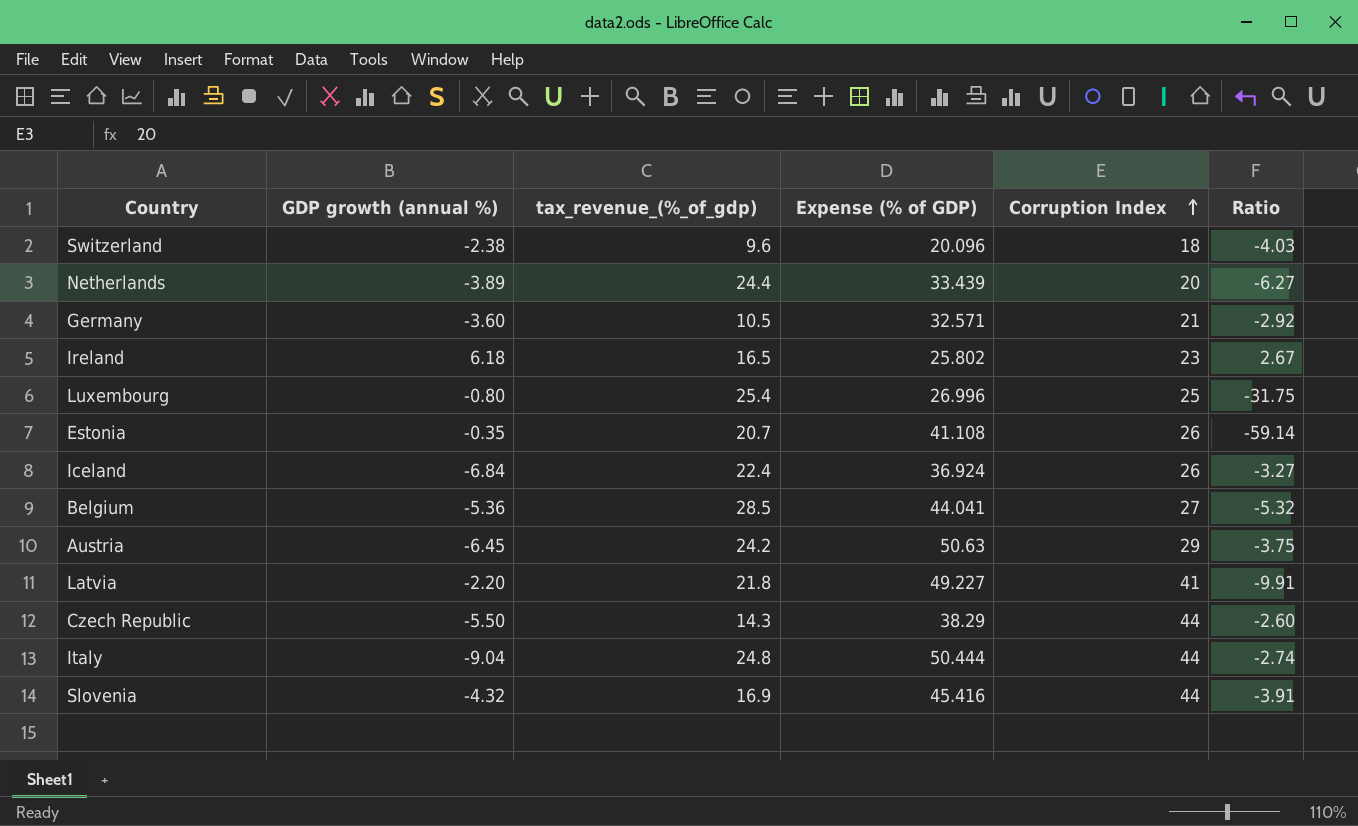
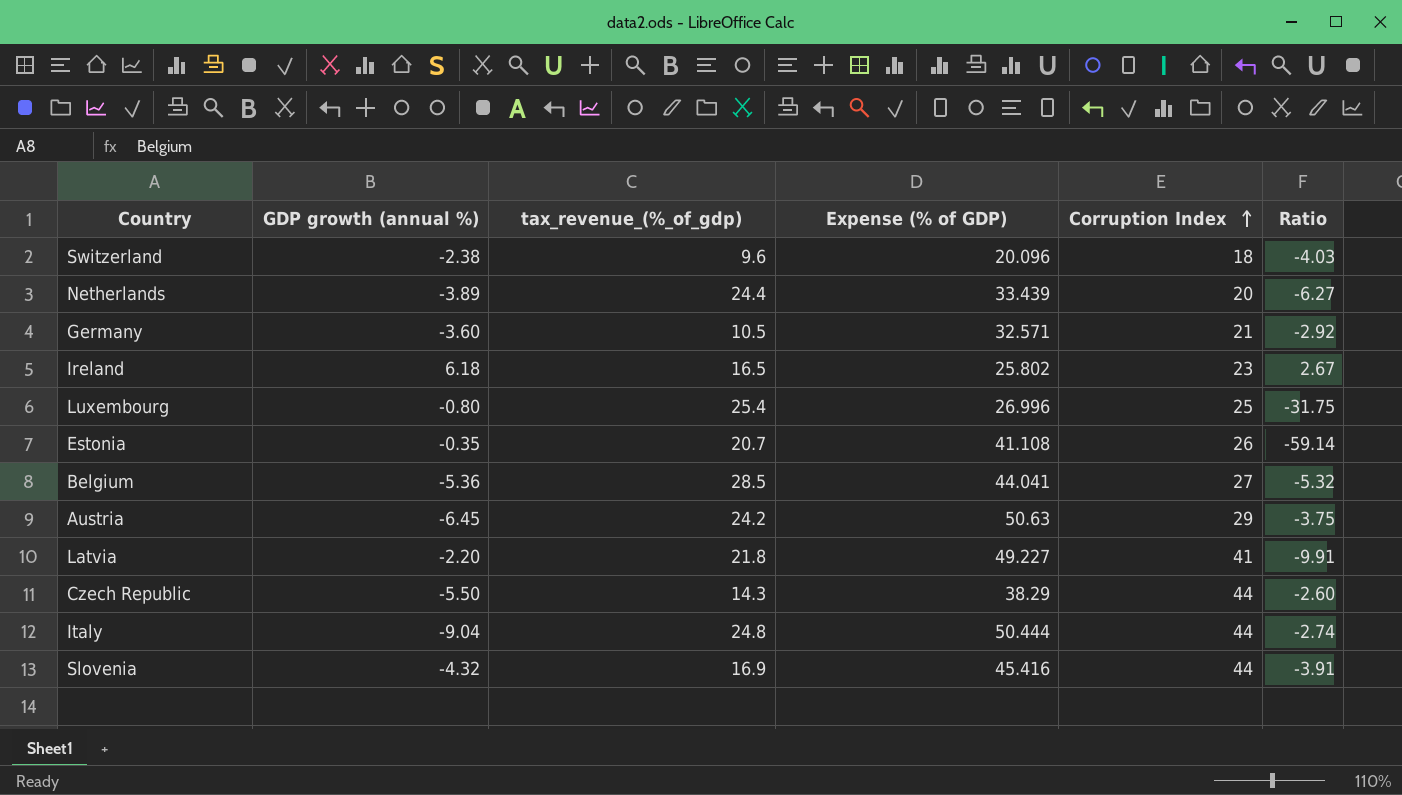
row Iceland: -6.84 | 22.4 | 36.924 | 26 | -3.27 -> none

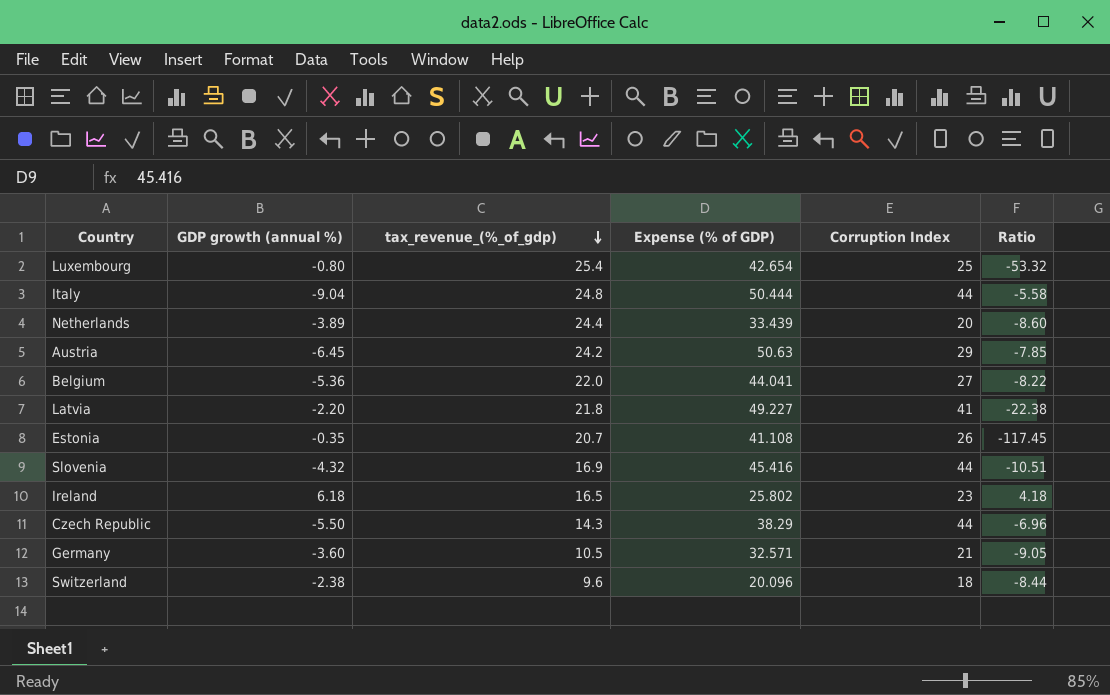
row order: Corruption Index ascending -> tax_revenue_(%_of_gdp) descending
column Ratio | formula: [tax_revenue_(%_of_gdp)] / [GDP growth (annual %)] -> [Expense (% of GDP)] / [GDP growth (annual %)]
Luxembourg | Expense (% of GDP): 26.996 -> 42.654
Belgium | tax_revenue_(%_of_gdp): 28.5 -> 22.0

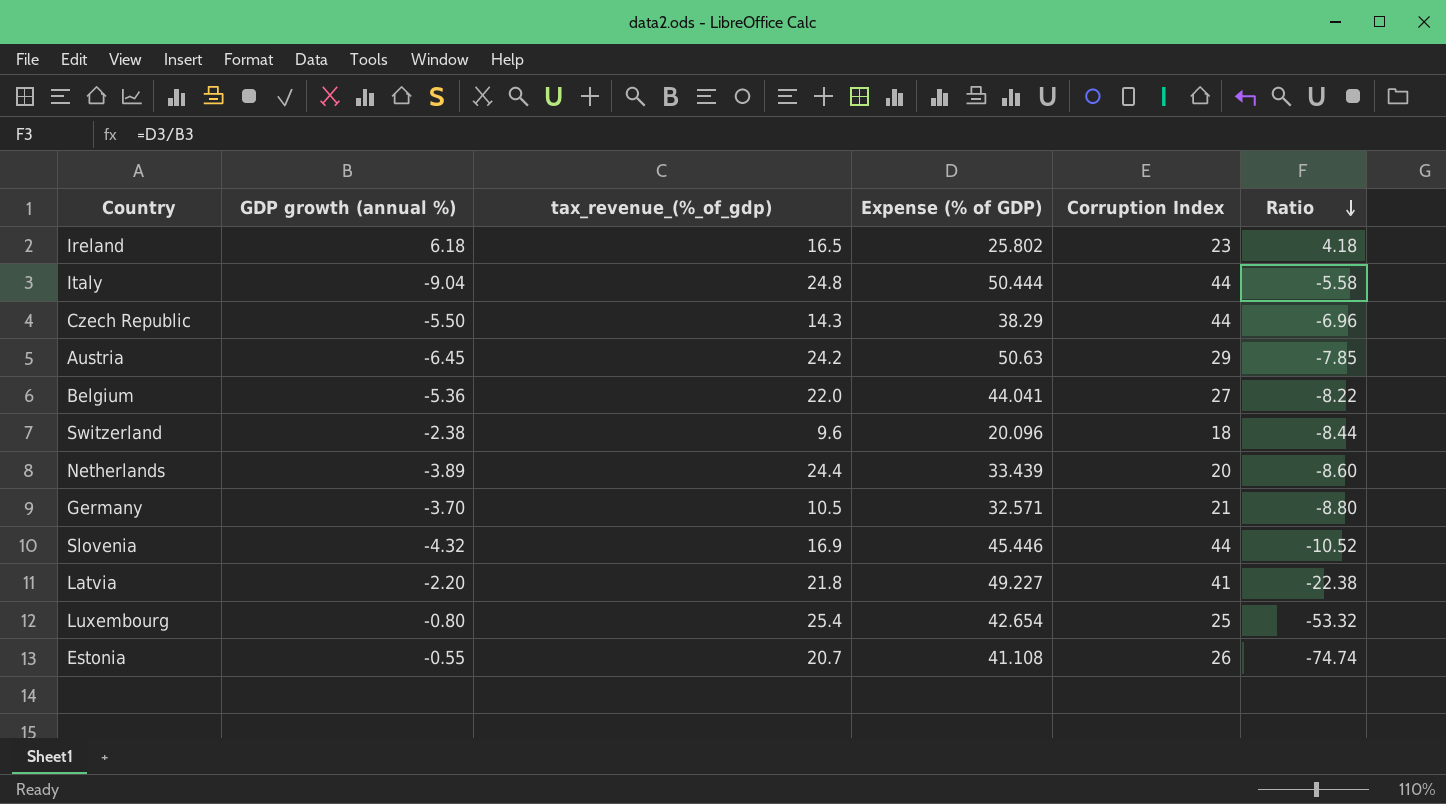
row order: tax_revenue_(%_of_gdp) descending -> Ratio descending
Germany | GDP growth (annual %): -3.60 -> -3.70
Germany | Ratio: -9.05 -> -8.80
Slovenia | Expense (% of GDP): 45.416 -> 45.446
Slovenia | Ratio: -10.51 -> -10.52
Estonia | GDP growth (annual %): -0.35 -> -0.55
Estonia | Ratio: -117.45 -> -74.74

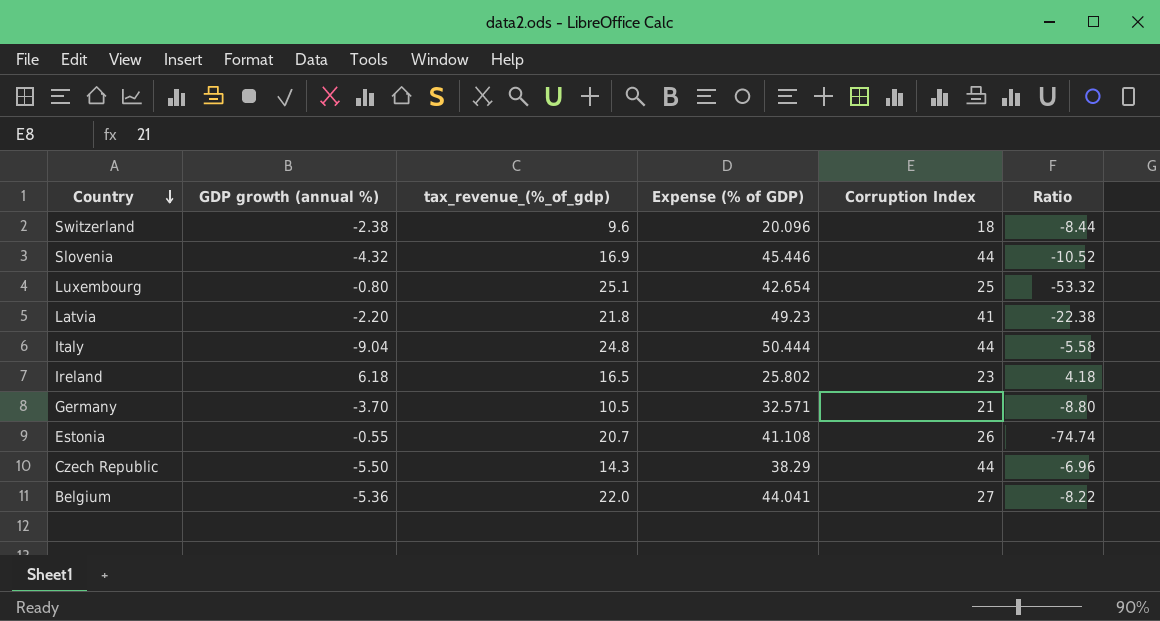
row order: Ratio descending -> Country descending
row Austria: -6.45 | 24.2 | 50.63 | 29 | -7.85 -> none
row Netherlands: -3.89 | 24.4 | 33.439 | 20 | -8.60 -> none
Luxembourg | tax_revenue_(%_of_gdp): 25.4 -> 25.1
Latvia | Expense (% of GDP): 49.227 -> 49.23

